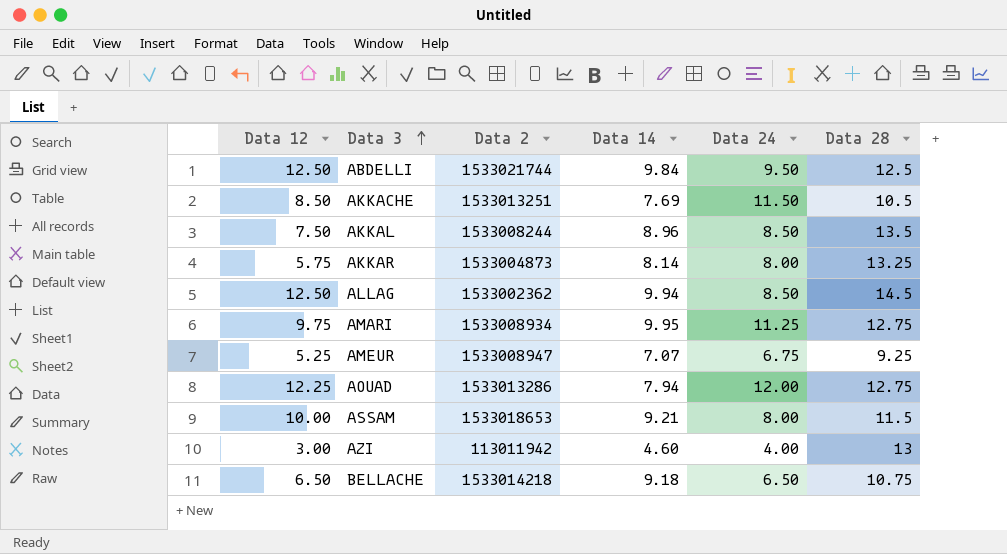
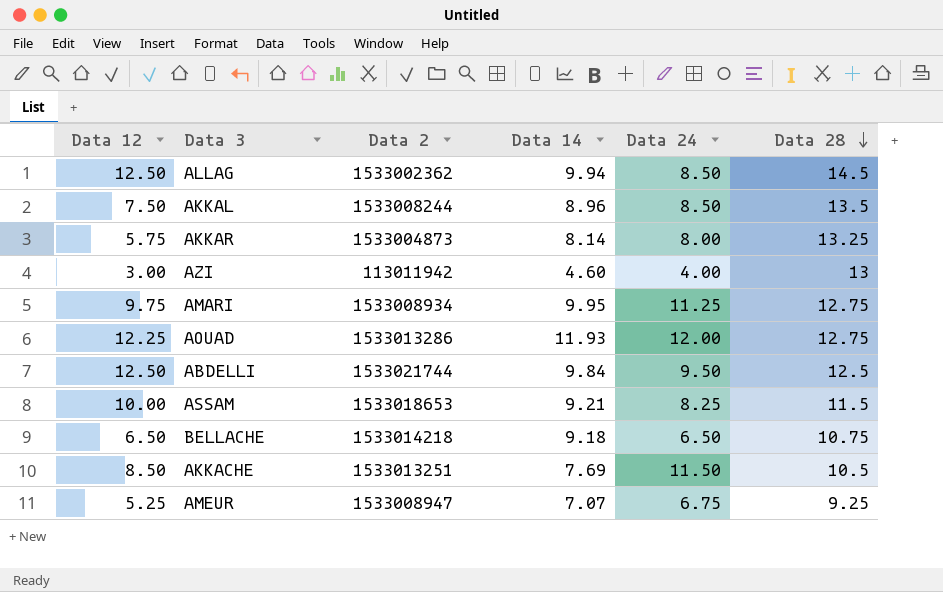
row order: Data 3 ascending -> Data 28 descending
AOUAD | Data 14: 7.94 -> 11.93
ASSAM | Data 24: 8.00 -> 8.25

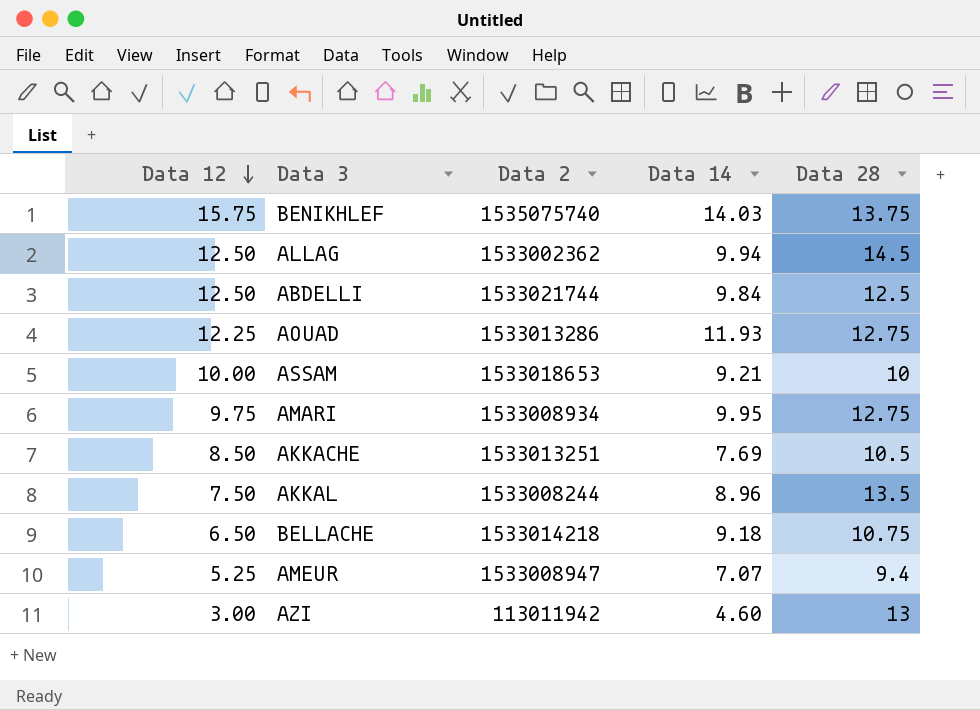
row order: Data 28 descending -> Data 12 descending
column Data 24 | position: 5 -> none
row AKKAR: 5.75 | 1533004873 | 8.14 | 8.00 | 13.25 -> none
row BENIKHLEF: none -> 15.75 | 1535075740 | 14.03 | 13.75
ASSAM | Data 28: 11.5 -> 10
AMEUR | Data 28: 9.25 -> 9.4

